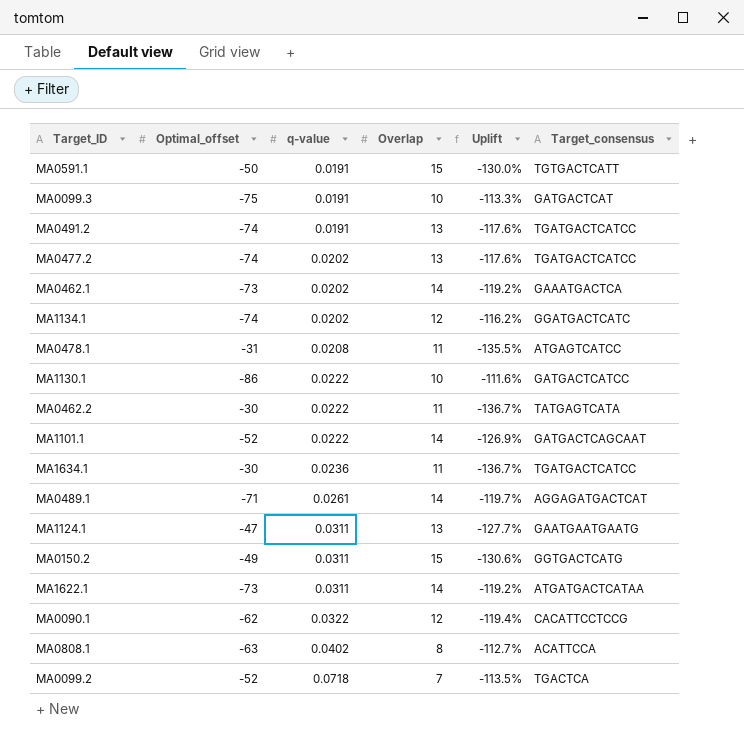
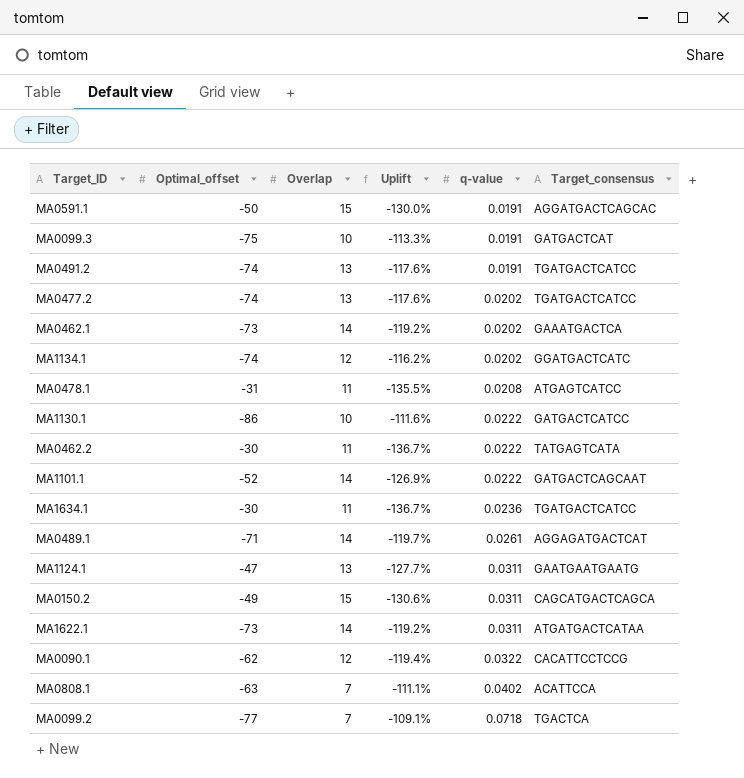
column q-value | position: 3 -> 5
MA0591.1 | Target_consensus: TGTGACTCATT -> AGGATGACTCAGCAC
MA0150.2 | Target_consensus: GGTGACTCATG -> CAGCATGACTCAGCA
MA0808.1 | Overlap: 8 -> 7
MA0808.1 | Uplift: -112.7% -> -111.1%
MA0099.2 | Optimal_offset: -52 -> -77
MA0099.2 | Uplift: -113.5% -> -109.1%

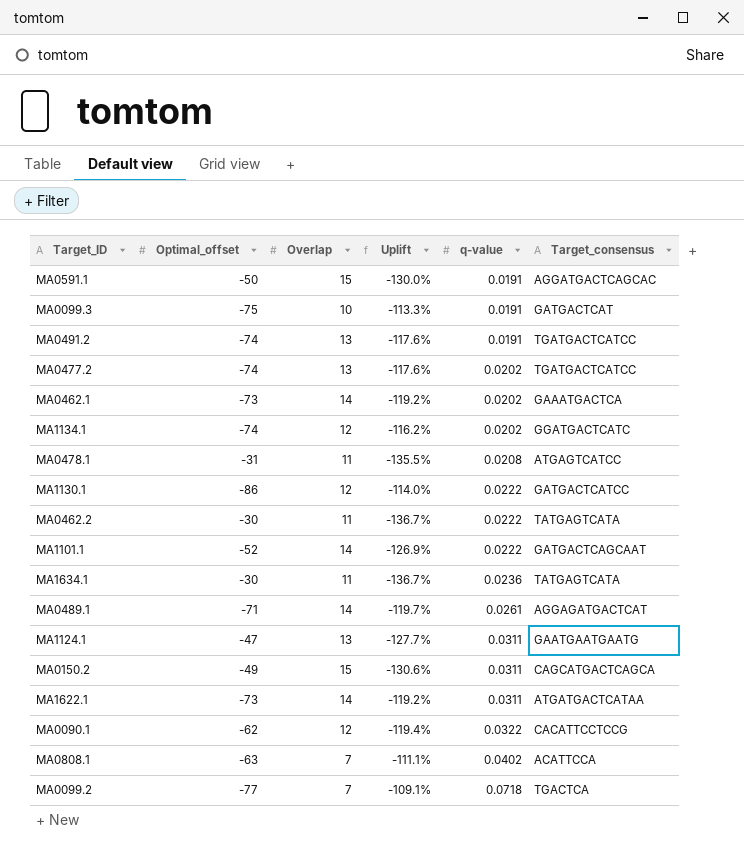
MA1130.1 | Overlap: 10 -> 12
MA1130.1 | Uplift: -111.6% -> -114.0%
MA1634.1 | Target_consensus: TGATGACTCATCC -> TATGAGTCATA

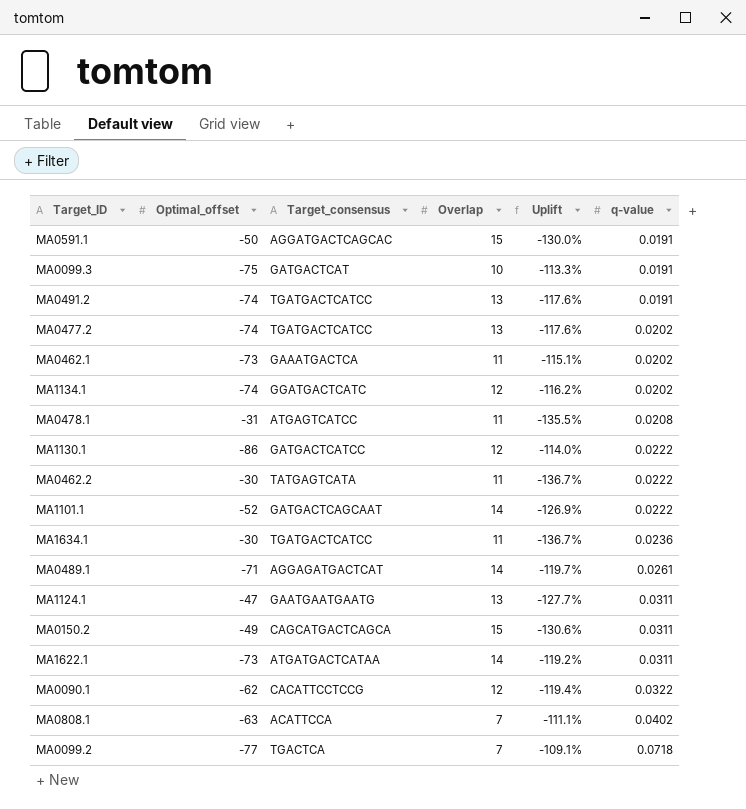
column Target_consensus | position: 6 -> 3
MA0462.1 | Overlap: 14 -> 11
MA0462.1 | Uplift: -119.2% -> -115.1%
MA1634.1 | Target_consensus: TATGAGTCATA -> TGATGACTCATCC

